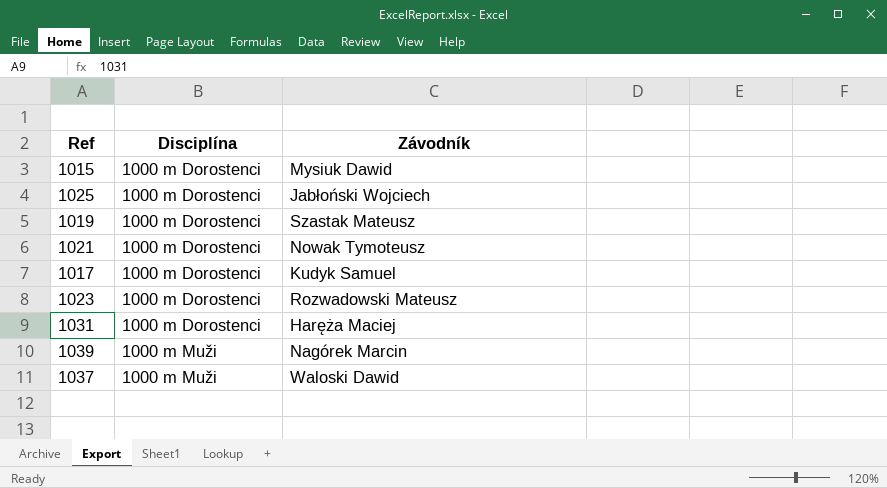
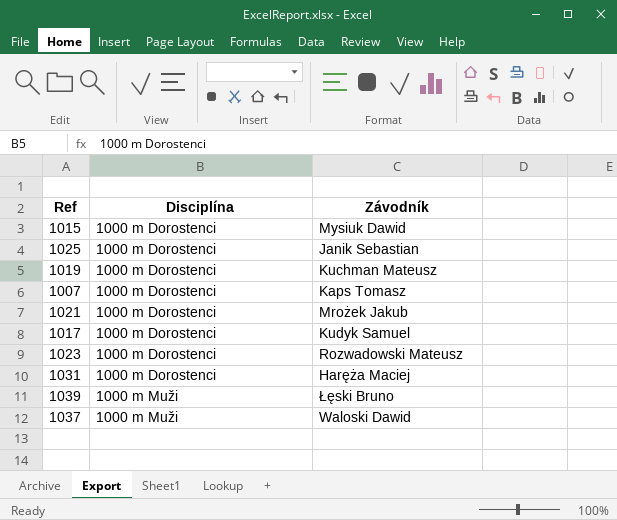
1025 | Závodník: Jabłoński Wojciech -> Janik Sebastian
1019 | Závodník: Szastak Mateusz -> Kuchman Mateusz
row 1007: none -> 1000 m Dorostenci | Kaps Tomasz
1021 | Závodník: Nowak Tymoteusz -> Mrożek Jakub
1039 | Závodník: Nagórek Marcin -> Łęski Bruno

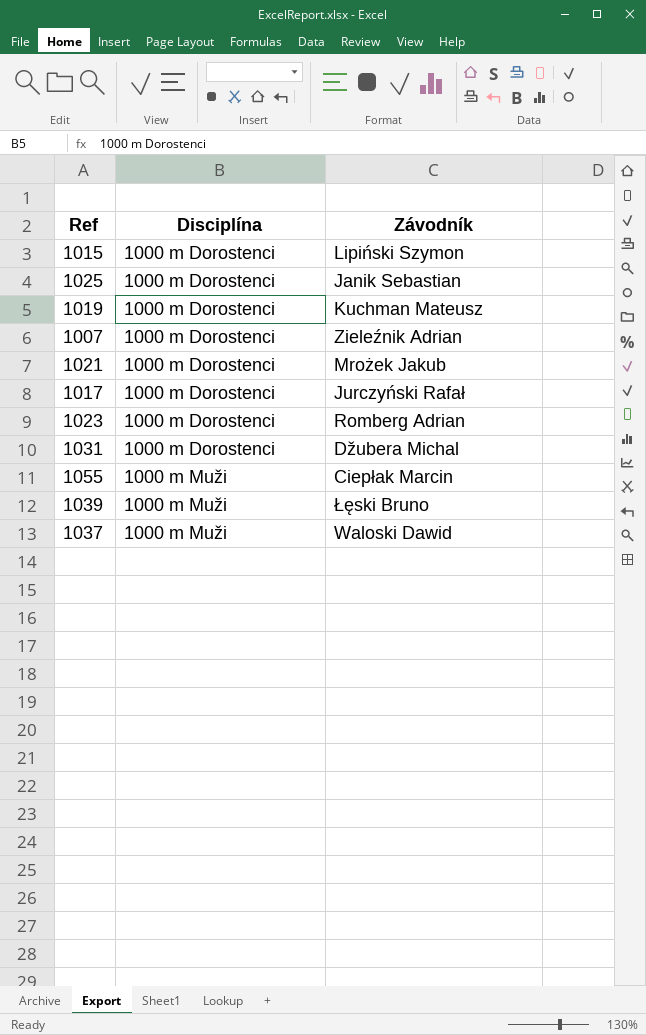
1015 | Závodník: Mysiuk Dawid -> Lipiński Szymon
1007 | Závodník: Kaps Tomasz -> Zieleźnik Adrian
1017 | Závodník: Kudyk Samuel -> Jurczyński Rafał
1023 | Závodník: Rozwadowski Mateusz -> Romberg Adrian
1031 | Závodník: Haręża Maciej -> Džubera Michal
row 1055: none -> 1000 m Muži | Ciepłak Marcin

